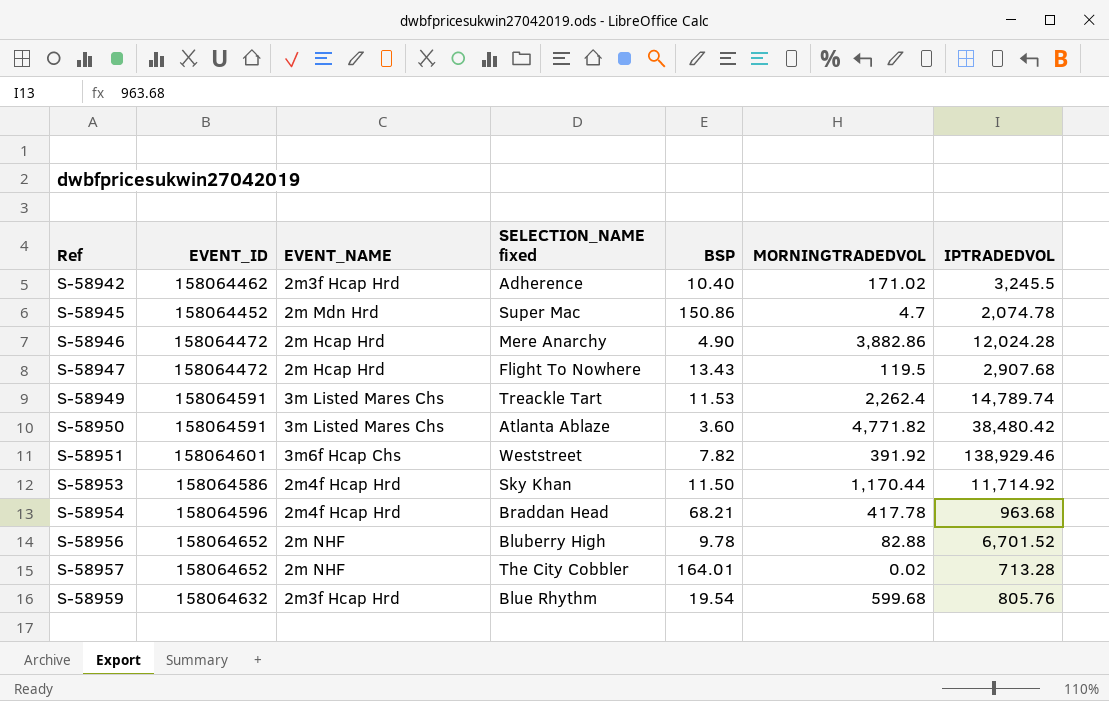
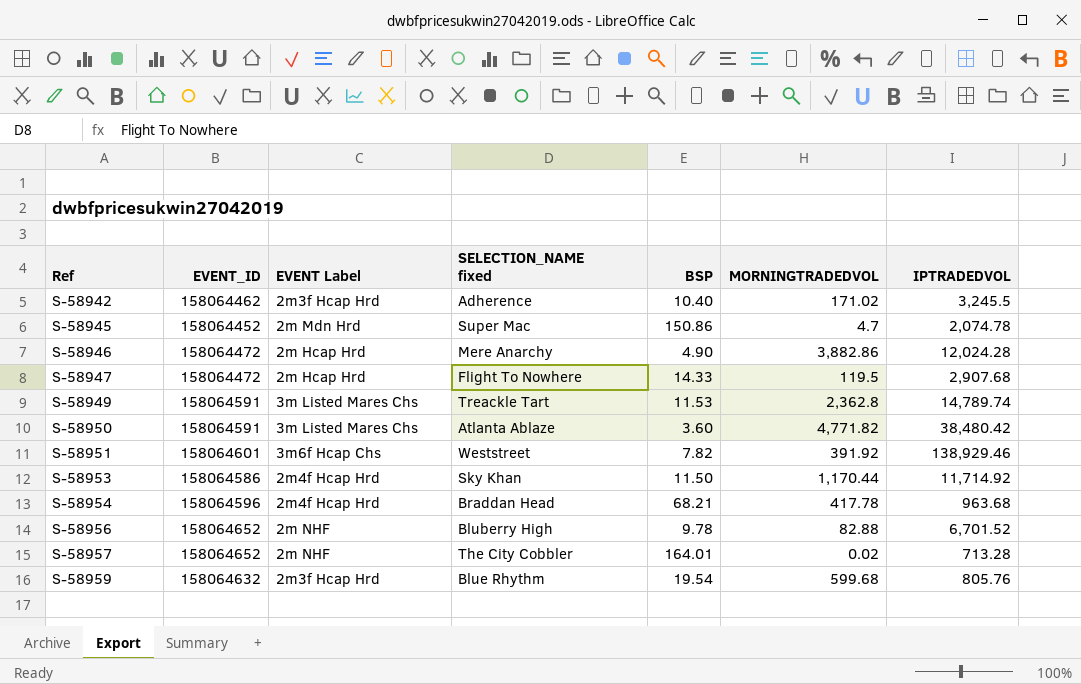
column name: EVENT_NAME -> EVENT Label
S-58947 | BSP: 13.43 -> 14.33
S-58949 | MORNINGTRADEDVOL: 2,262.4 -> 2,362.8

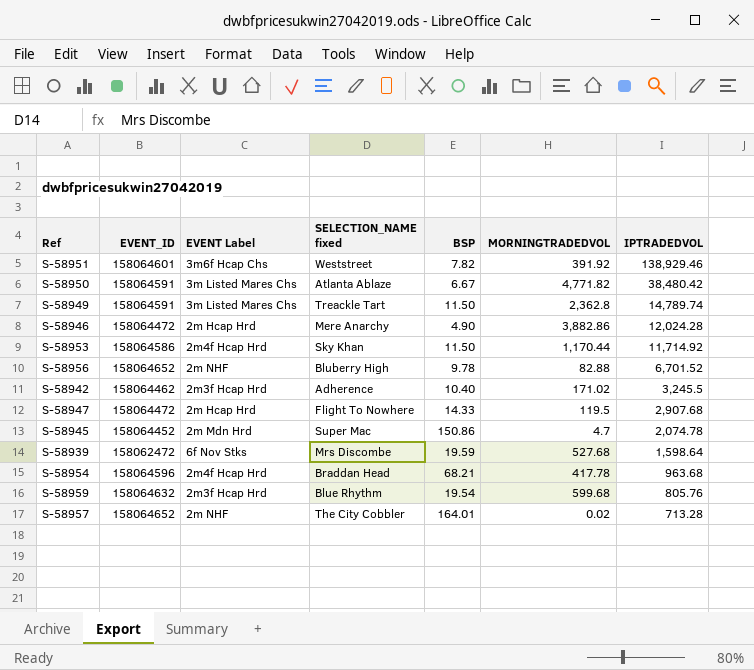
row order: Ref ascending -> IPTRADEDVOL descending
S-58950 | BSP: 3.60 -> 6.67
S-58949 | BSP: 11.53 -> 11.50
row S-58939: none -> 158062472 | 6f Nov Stks | Mrs Discombe | 19.59 | 527.68 | 1,598.64

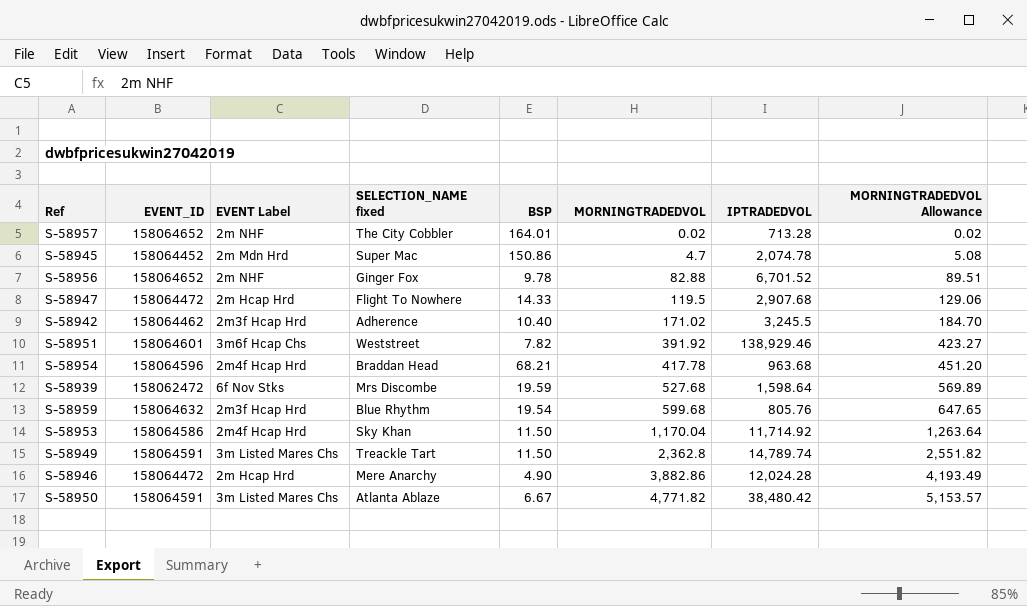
row order: IPTRADEDVOL descending -> MORNINGTRADEDVOL ascending
column MORNINGTRADEDVOL Allowance | formula: none -> [MORNINGTRADEDVOL] * 1.08
S-58956 | SELECTION_NAME fixed: Bluberry High -> Ginger Fox
S-58953 | MORNINGTRADEDVOL: 1,170.44 -> 1,170.04

